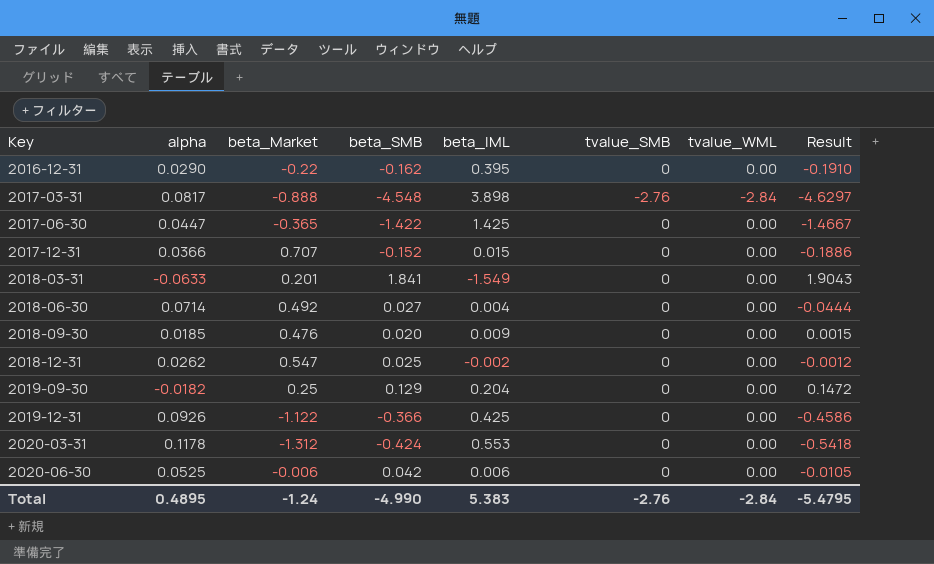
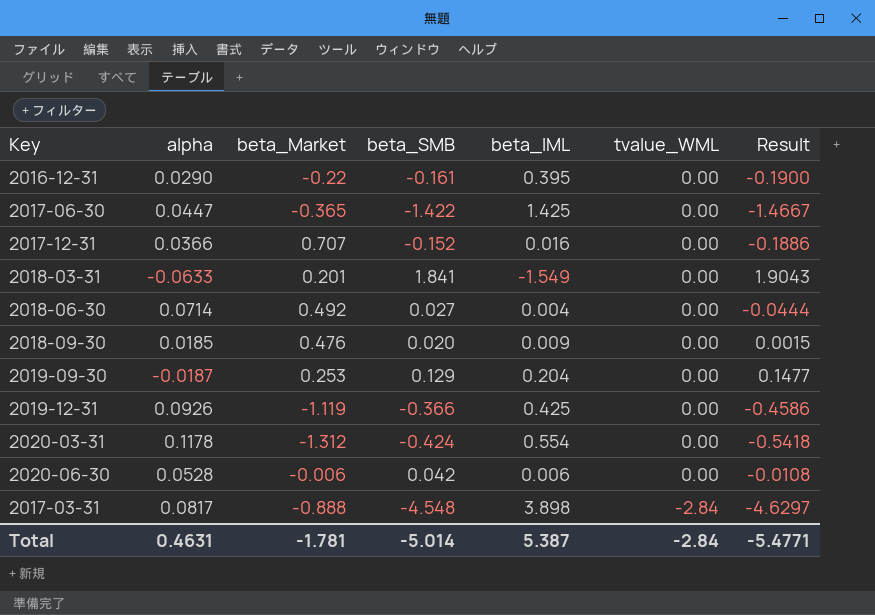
row order: Key ascending -> tvalue_WML descending
column tvalue_SMB | position: 6 -> none
row 2018-12-31: 0.0262 | 0.547 | 0.025 | -0.002 | 0 | 0.00 | -0.0012 -> none
2016-12-31 | beta_SMB: -0.162 -> -0.161
2016-12-31 | Result: -0.1910 -> -0.1900
2017-12-31 | beta_IML: 0.015 -> 0.016
2019-09-30 | alpha: -0.0182 -> -0.0187
2019-09-30 | beta_Market: 0.25 -> 0.253
2019-09-30 | Result: 0.1472 -> 0.1477
2019-12-31 | beta_Market: -1.122 -> -1.119
2020-03-31 | beta_IML: 0.553 -> 0.554
2020-06-30 | alpha: 0.0525 -> 0.0528
2020-06-30 | Result: -0.0105 -> -0.0108
Total | alpha: 0.4895 -> 0.4631
Total | beta_Market: -1.24 -> -1.781
Total | beta_SMB: -4.990 -> -5.014
Total | beta_IML: 5.383 -> 5.387
Total | Result: -5.4795 -> -5.4771

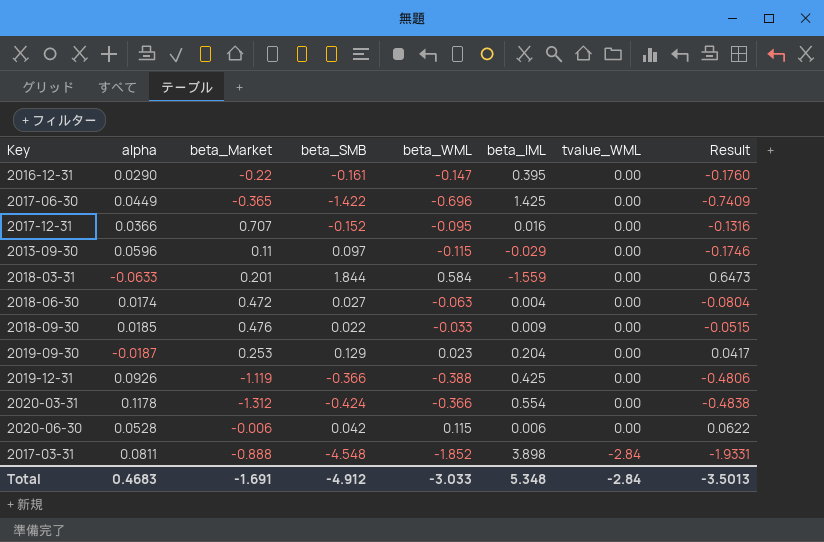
column beta_WML | position: none -> 5
column Result | formula: [beta_SMB] - [alpha] -> [beta_WML] - [alpha]
2017-06-30 | alpha: 0.0447 -> 0.0449
row 2013-09-30: none -> 0.0596 | 0.11 | 0.097 | -0.115 | -0.029 | 0.00 | -0.1746
2018-03-31 | beta_SMB: 1.841 -> 1.844
2018-03-31 | beta_IML: -1.549 -> -1.559
2018-06-30 | alpha: 0.0714 -> 0.0174
2018-06-30 | beta_Market: 0.492 -> 0.472
2018-09-30 | beta_SMB: 0.020 -> 0.022
2017-03-31 | alpha: 0.0817 -> 0.0811
Total | alpha: 0.4631 -> 0.4683
Total | beta_Market: -1.781 -> -1.691
Total | beta_SMB: -5.014 -> -4.912
Total | beta_IML: 5.387 -> 5.348
Total | Result: -5.4771 -> -3.5013

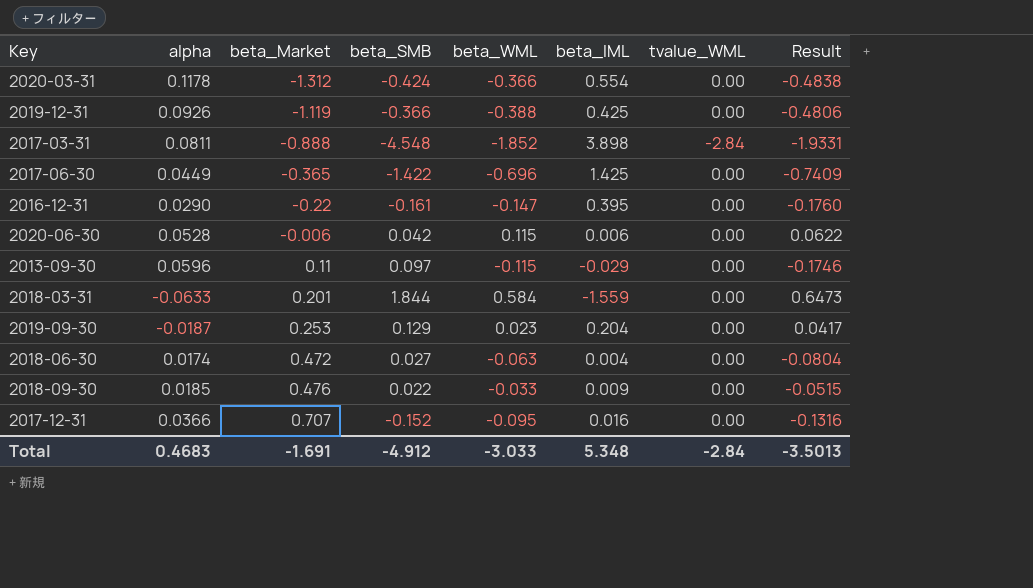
row order: tvalue_WML descending -> beta_Market ascending

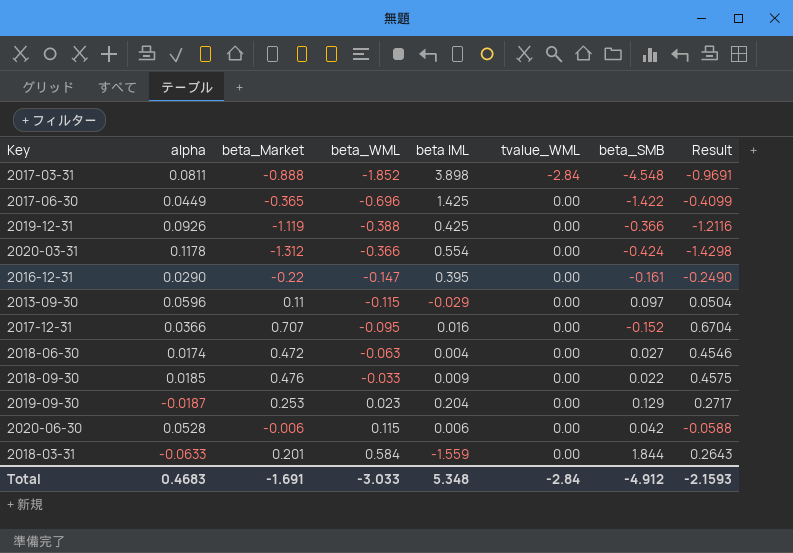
row order: beta_Market ascending -> beta_WML ascending
column name: beta_IML -> beta IML
column beta_SMB | position: 4 -> 7
column Result | formula: [beta_WML] - [alpha] -> [beta_Market] - [alpha]
Total | Result: -3.5013 -> -2.1593

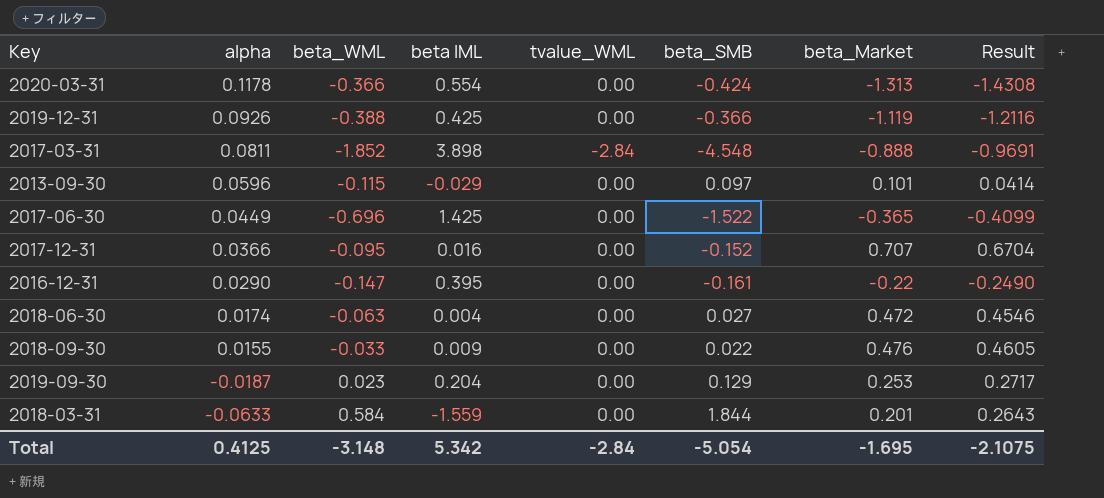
row order: beta_WML ascending -> alpha descending
column beta_Market | position: 3 -> 7
row 2020-06-30: 0.0528 | -0.006 | 0.115 | 0.006 | 0.00 | 0.042 | -0.0588 -> none
2020-03-31 | beta_Market: -1.312 -> -1.313
2020-03-31 | Result: -1.4298 -> -1.4308
2013-09-30 | beta_Market: 0.11 -> 0.101
2013-09-30 | Result: 0.0504 -> 0.0414
2017-06-30 | beta_SMB: -1.422 -> -1.522
2018-09-30 | alpha: 0.0185 -> 0.0155
2018-09-30 | Result: 0.4575 -> 0.4605
Total | alpha: 0.4683 -> 0.4125
Total | beta_WML: -3.033 -> -3.148
Total | beta IML: 5.348 -> 5.342
Total | beta_SMB: -4.912 -> -5.054
Total | beta_Market: -1.691 -> -1.695
Total | Result: -2.1593 -> -2.1075

